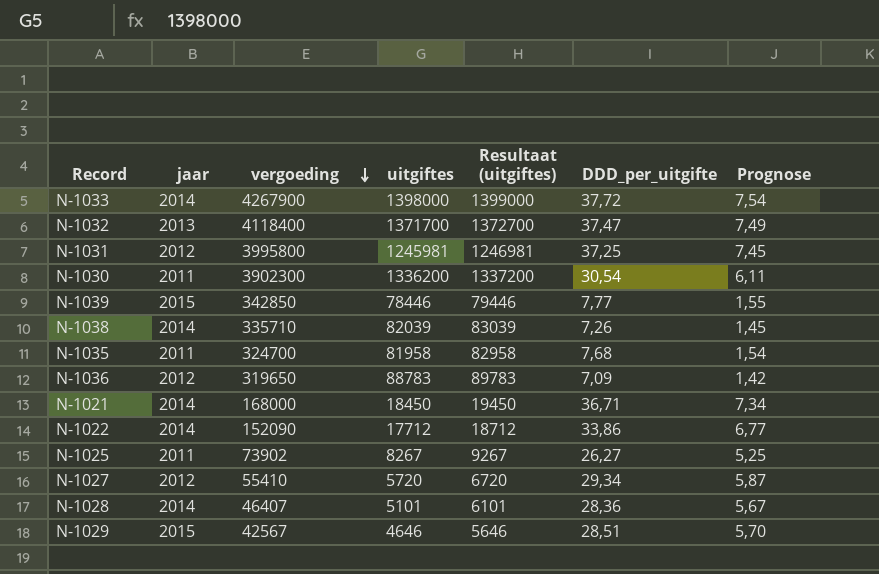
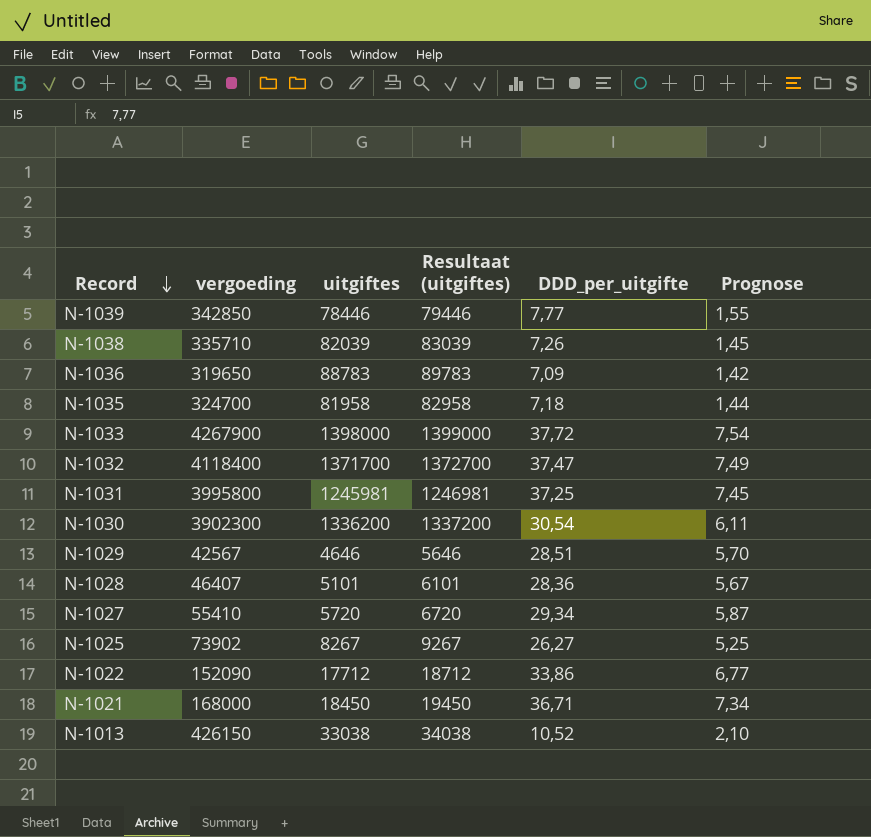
row order: vergoeding descending -> Record descending
column jaar | position: 2 -> none
N-1035 | DDD_per_uitgifte: 7,68 -> 7,18
N-1035 | Prognose: 1,54 -> 1,44
row N-1013: none -> 426150 | 33038 | 34038 | 10,52 | 2,10

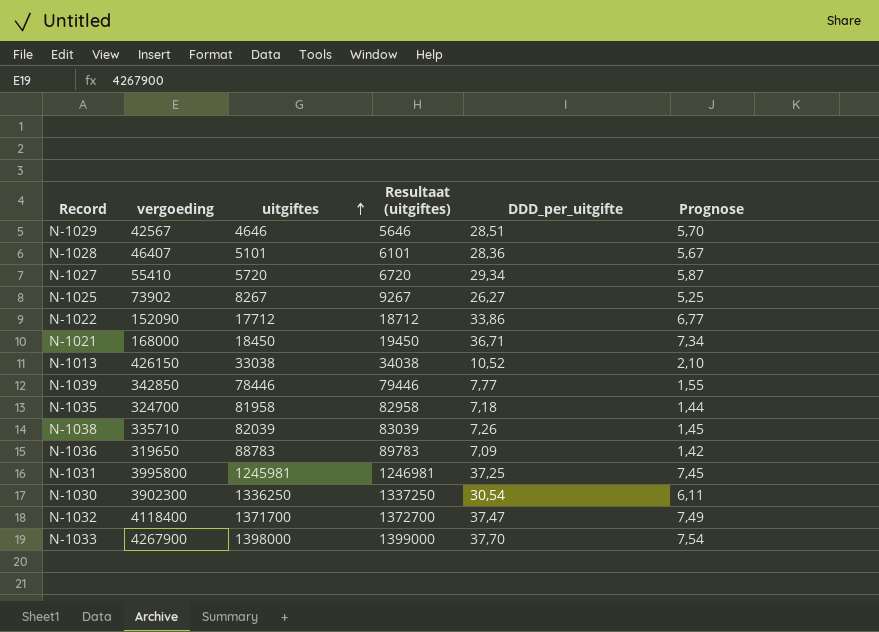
row order: Record descending -> uitgiftes ascending
N-1030 | uitgiftes: 1336200 -> 1336250
N-1030 | Resultaat (uitgiftes): 1337200 -> 1337250
N-1033 | DDD_per_uitgifte: 37,72 -> 37,70

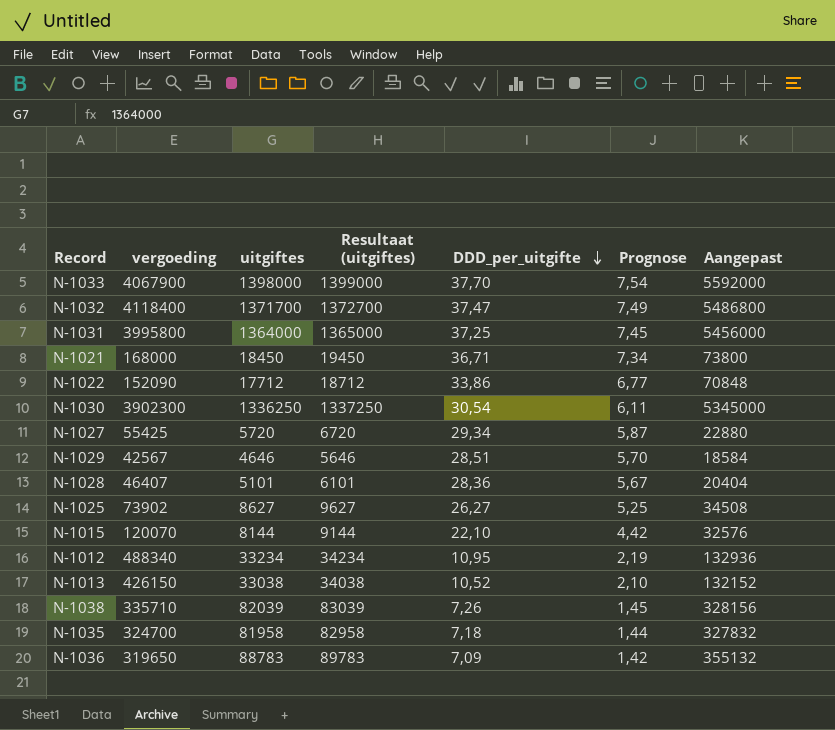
row order: uitgiftes ascending -> DDD_per_uitgifte descending
column Aangepast | formula: none -> [uitgiftes] * 4
row N-1039: 342850 | 78446 | 79446 | 7,77 | 1,55 -> none
N-1033 | vergoeding: 4267900 -> 4067900
N-1031 | uitgiftes: 1245981 -> 1364000
N-1031 | Resultaat (uitgiftes): 1246981 -> 1365000
N-1027 | vergoeding: 55410 -> 55425
N-1025 | uitgiftes: 8267 -> 8627
N-1025 | Resultaat (uitgiftes): 9267 -> 9627
row N-1015: none -> 120070 | 8144 | 9144 | 22,10 | 4,42 | 32576
row N-1012: none -> 488340 | 33234 | 34234 | 10,95 | 2,19 | 132936

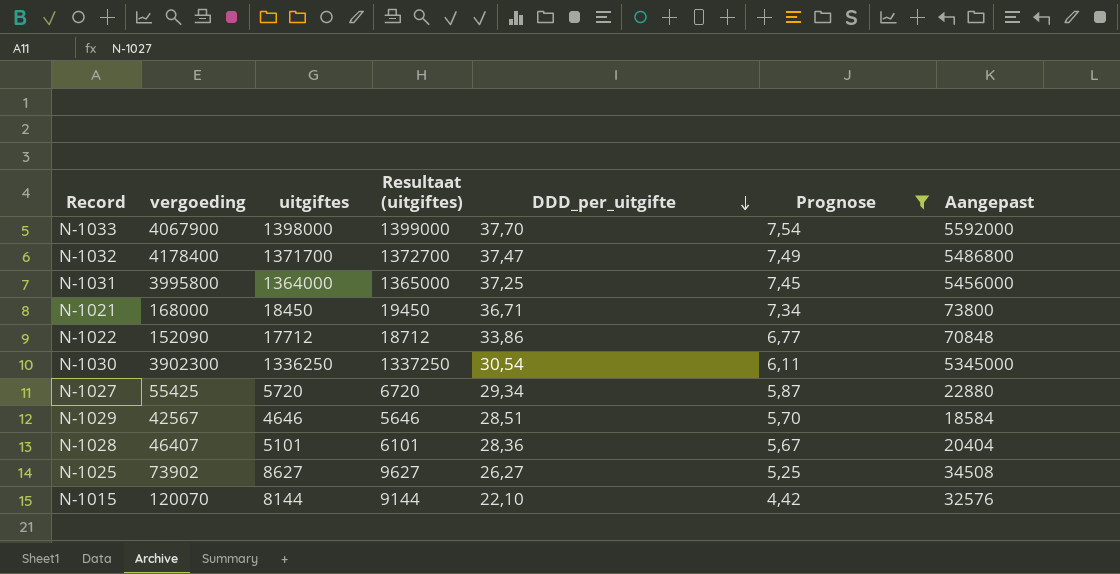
filter: none -> Prognose >= 4,42
N-1032 | vergoeding: 4118400 -> 4178400

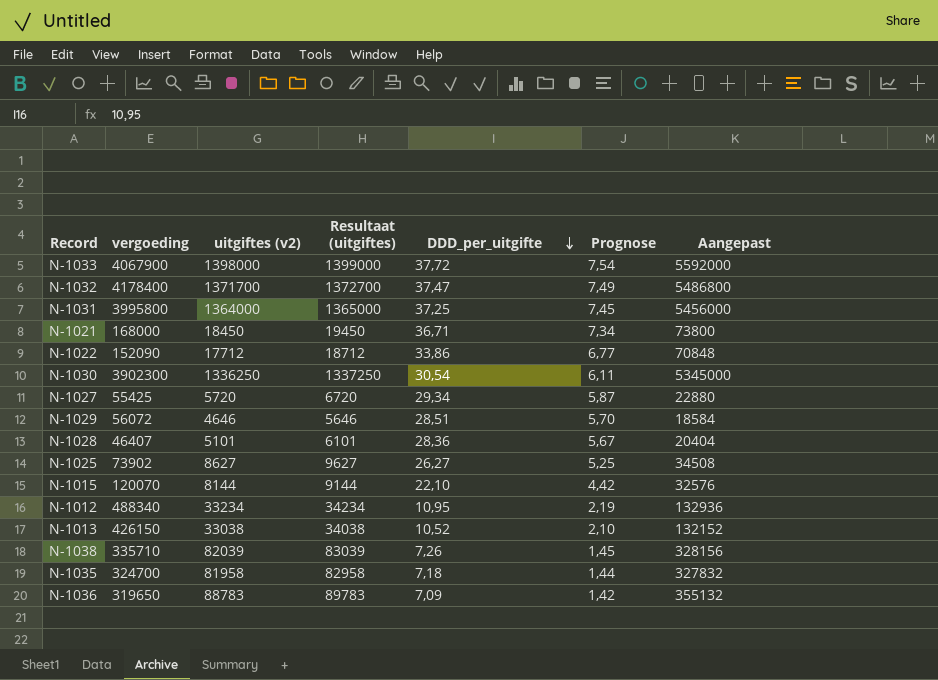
filter: Prognose >= 4,42 -> none
column name: uitgiftes -> uitgiftes (v2)
N-1033 | DDD_per_uitgifte: 37,70 -> 37,72
N-1029 | vergoeding: 42567 -> 56072

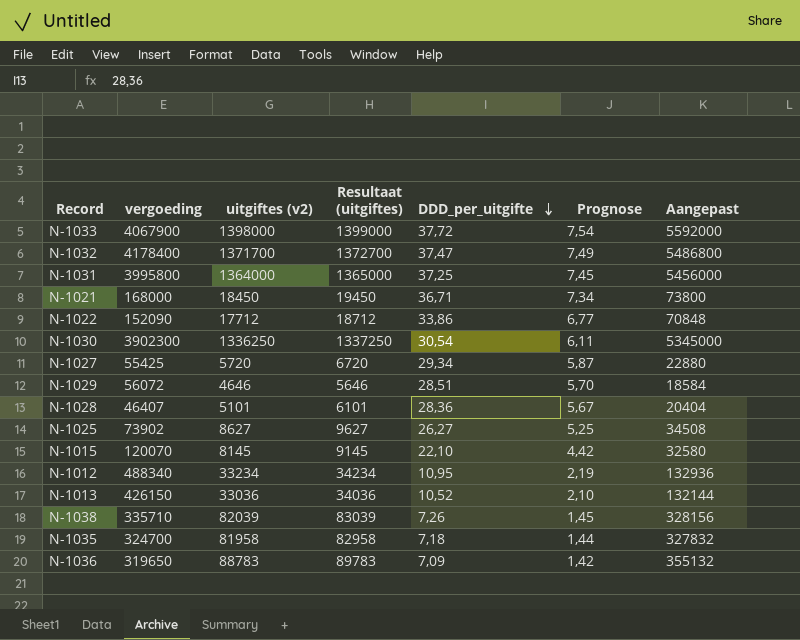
N-1015 | uitgiftes (v2): 8144 -> 8145
N-1015 | Resultaat (uitgiftes): 9144 -> 9145
N-1015 | Aangepast: 32576 -> 32580
N-1013 | uitgiftes (v2): 33038 -> 33036
N-1013 | Resultaat (uitgiftes): 34038 -> 34036
N-1013 | Aangepast: 132152 -> 132144

